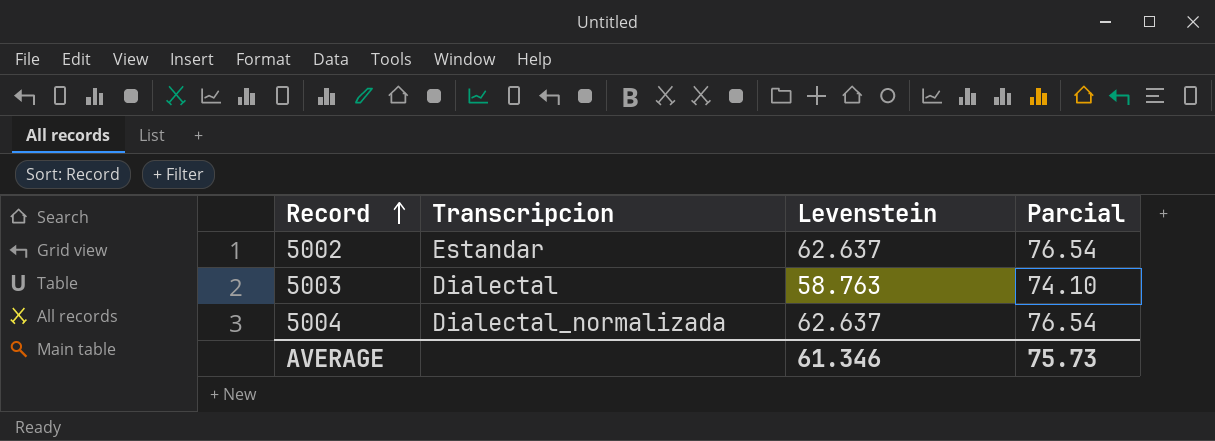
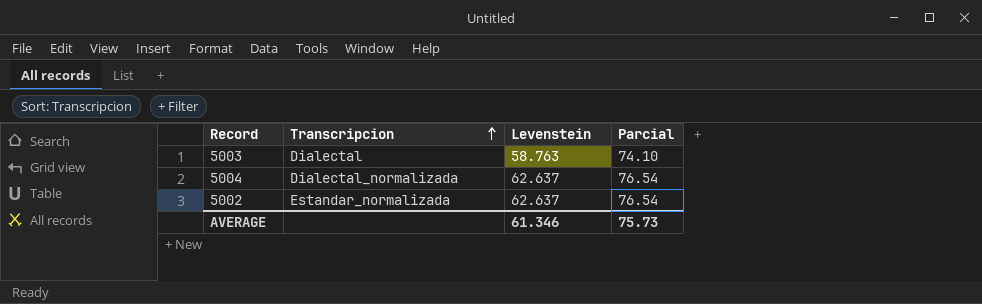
row order: Record ascending -> Transcripcion ascending
5002 | Transcripcion: Estandar -> Estandar_normalizada

